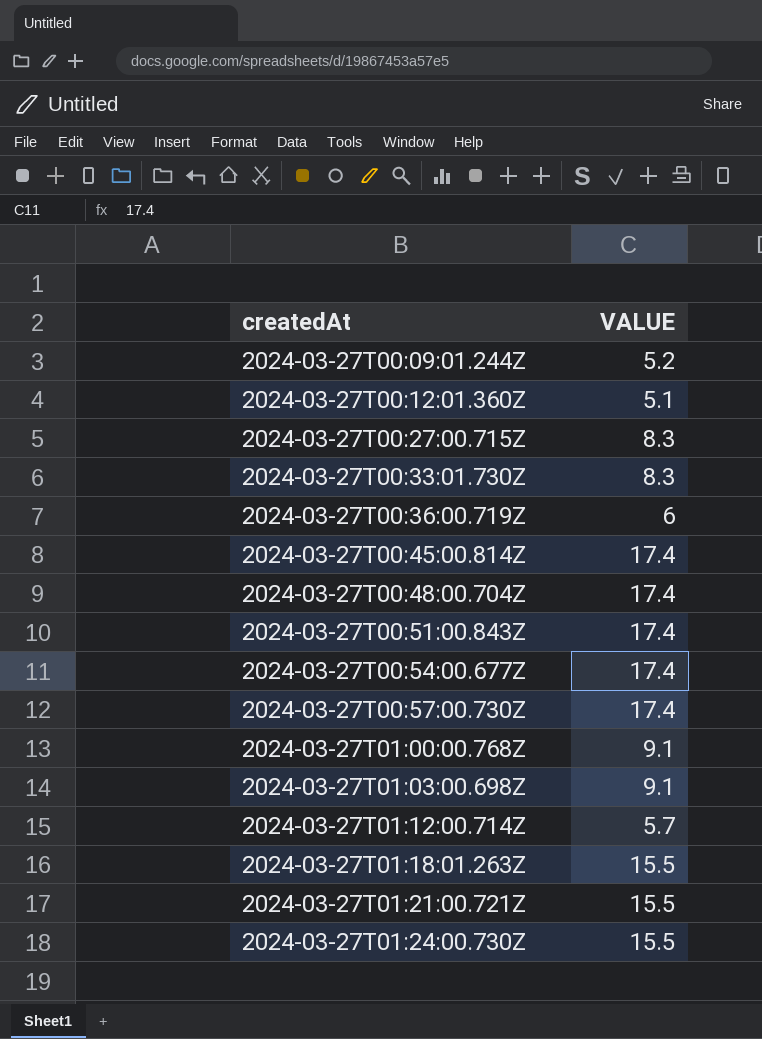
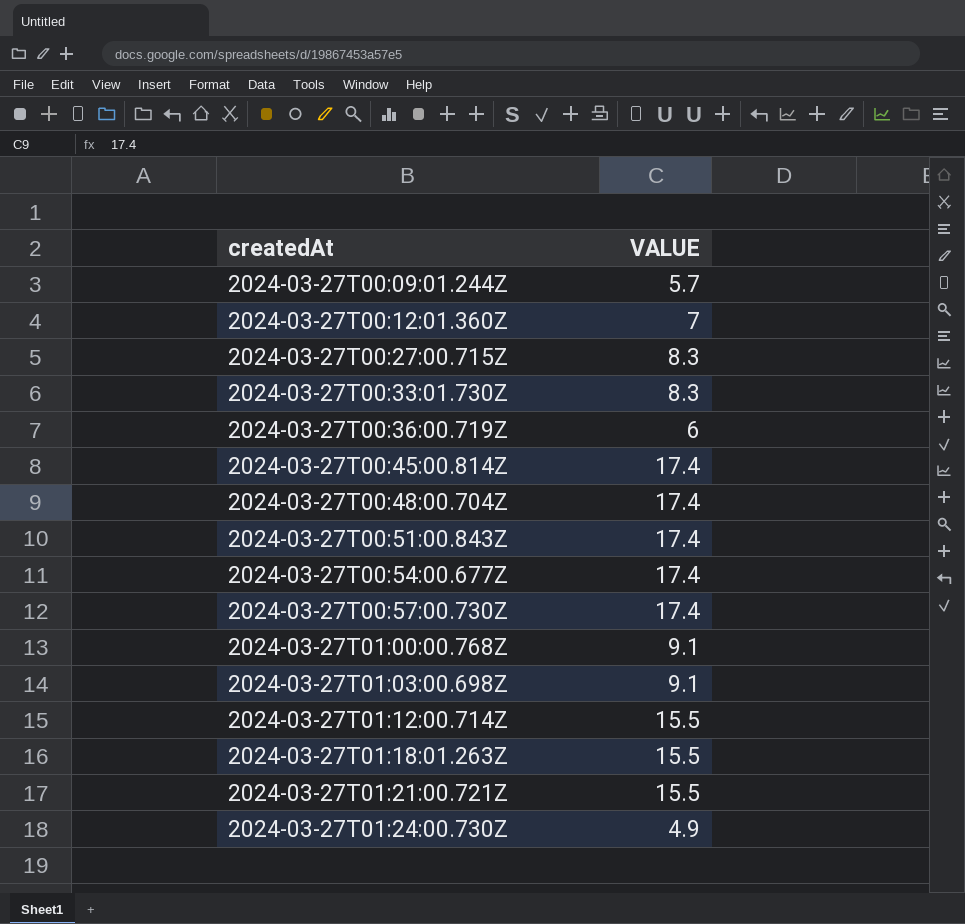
2024-03-27T00:09:01.244Z | VALUE: 5.2 -> 5.7
2024-03-27T00:12:01.360Z | VALUE: 5.1 -> 7
2024-03-27T01:12:00.714Z | VALUE: 5.7 -> 15.5
2024-03-27T01:24:00.730Z | VALUE: 15.5 -> 4.9

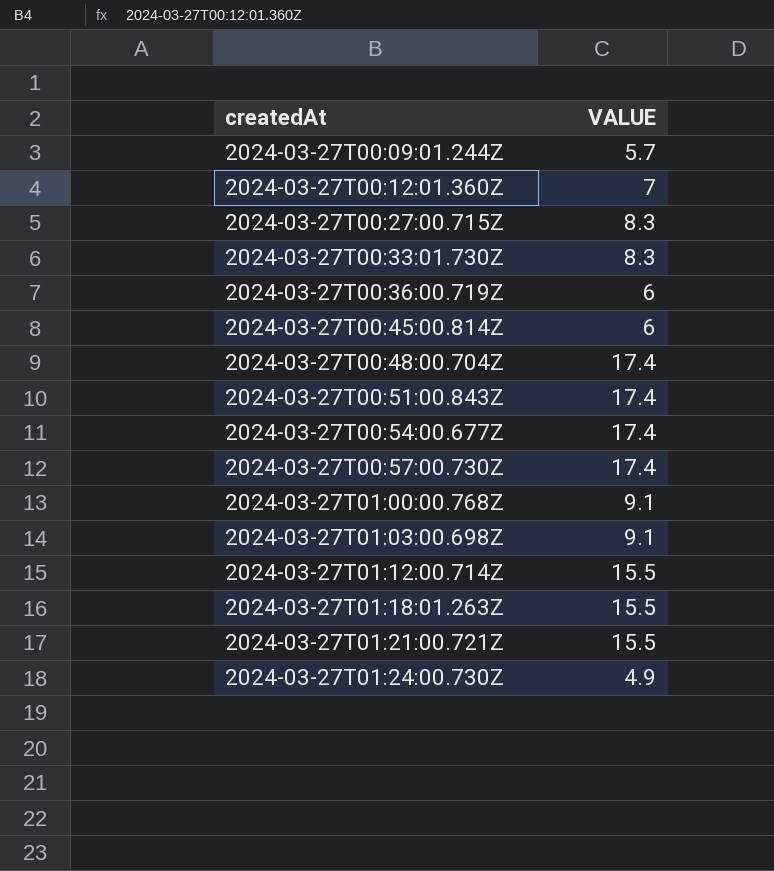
2024-03-27T00:45:00.814Z | VALUE: 17.4 -> 6

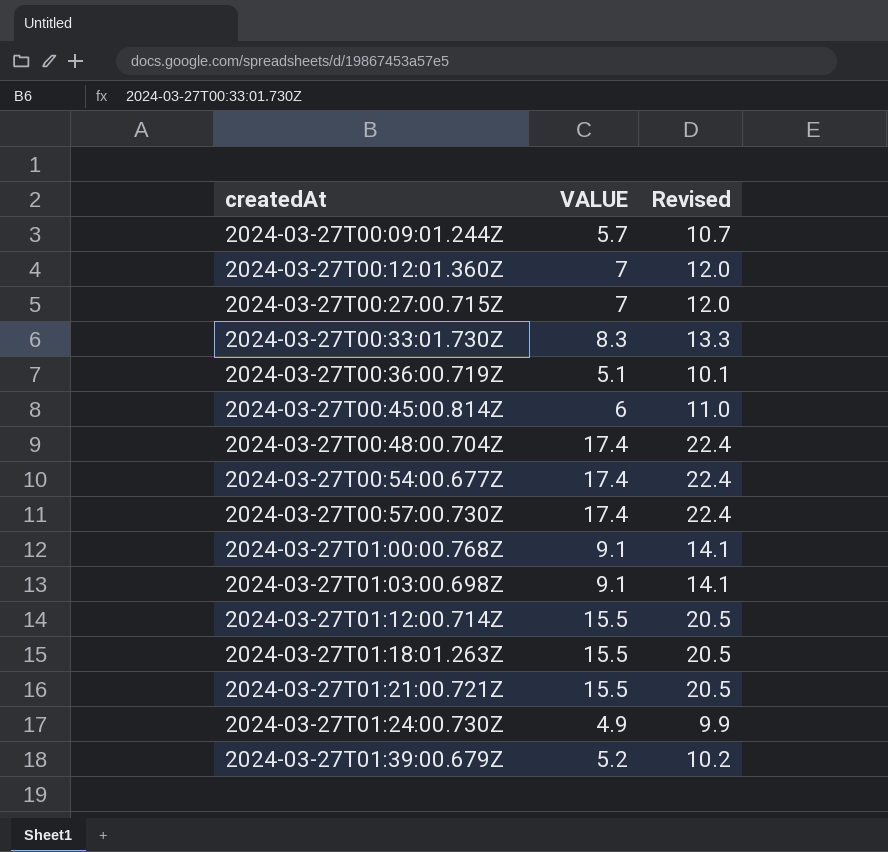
column Revised | formula: none -> [VALUE] + 5
row 2024-03-27T00:51:00.843Z: 17.4 -> none
2024-03-27T00:27:00.715Z | VALUE: 8.3 -> 7
2024-03-27T00:36:00.719Z | VALUE: 6 -> 5.1
row 2024-03-27T01:39:00.679Z: none -> 5.2 | 10.2

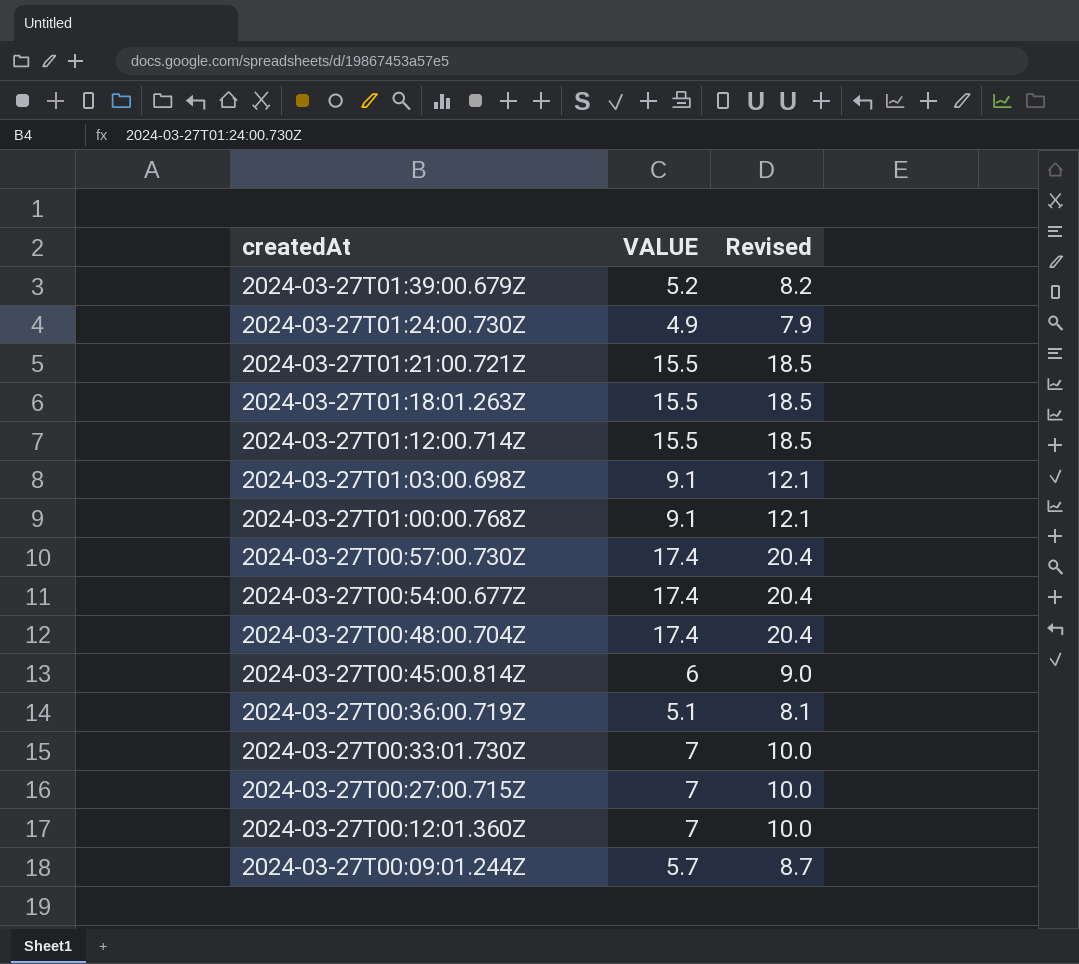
row order: createdAt ascending -> createdAt descending
column Revised | formula: [VALUE] + 5 -> [VALUE] + 3
2024-03-27T00:33:01.730Z | VALUE: 8.3 -> 7

